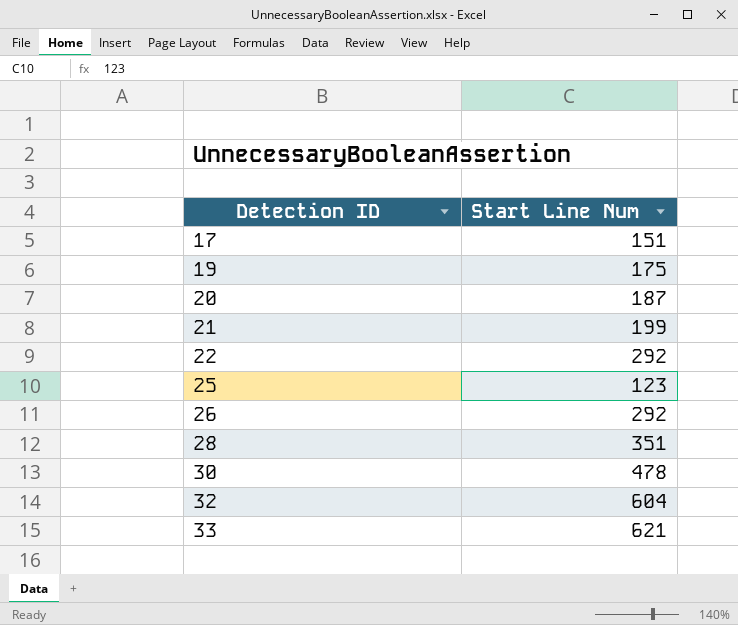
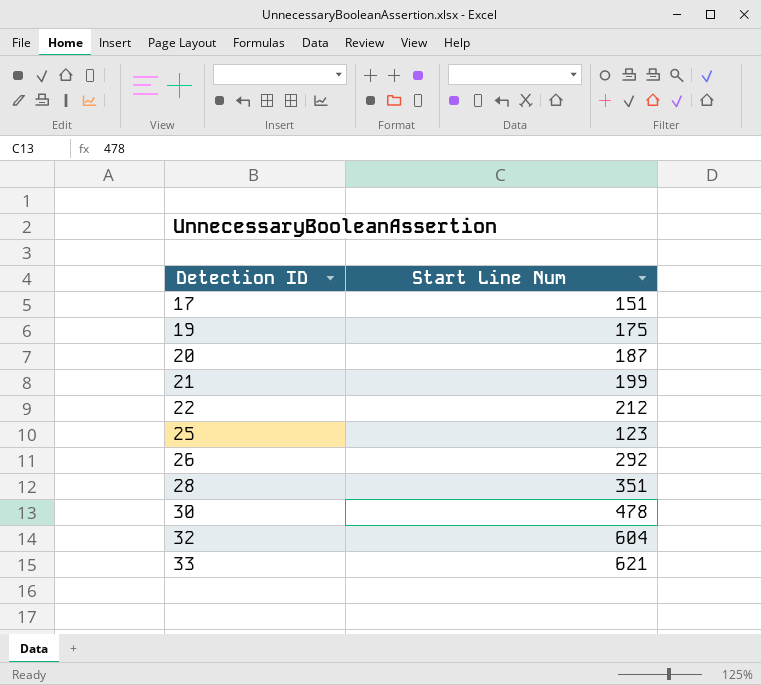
22 | Start Line Num: 292 -> 212

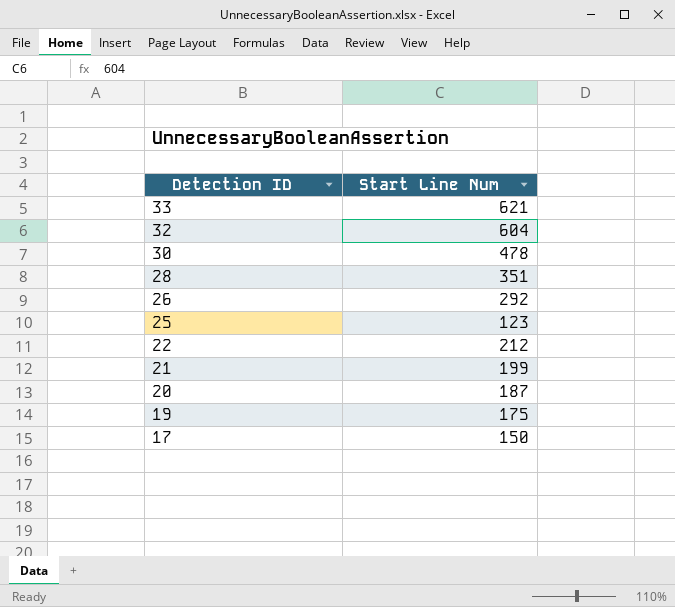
row order: Detection ID ascending -> Detection ID descending
17 | Start Line Num: 151 -> 150

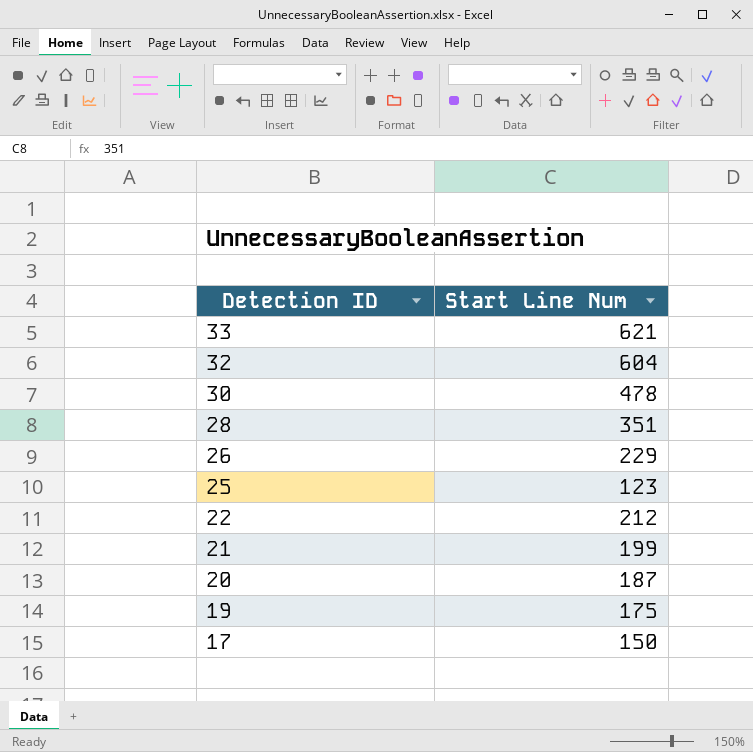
26 | Start Line Num: 292 -> 229

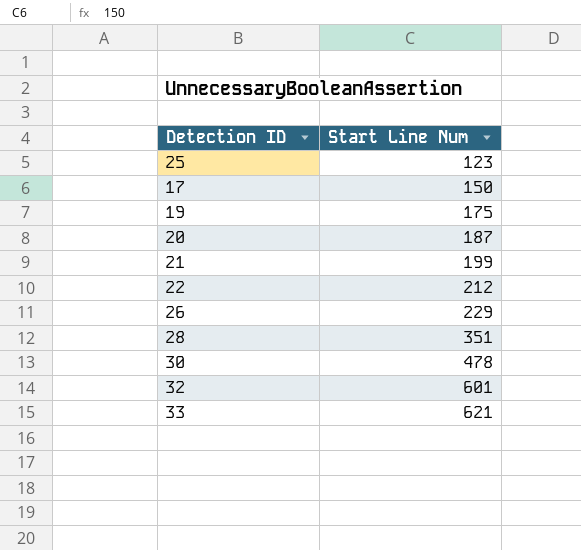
row order: Detection ID descending -> Start Line Num ascending
32 | Start Line Num: 604 -> 601

